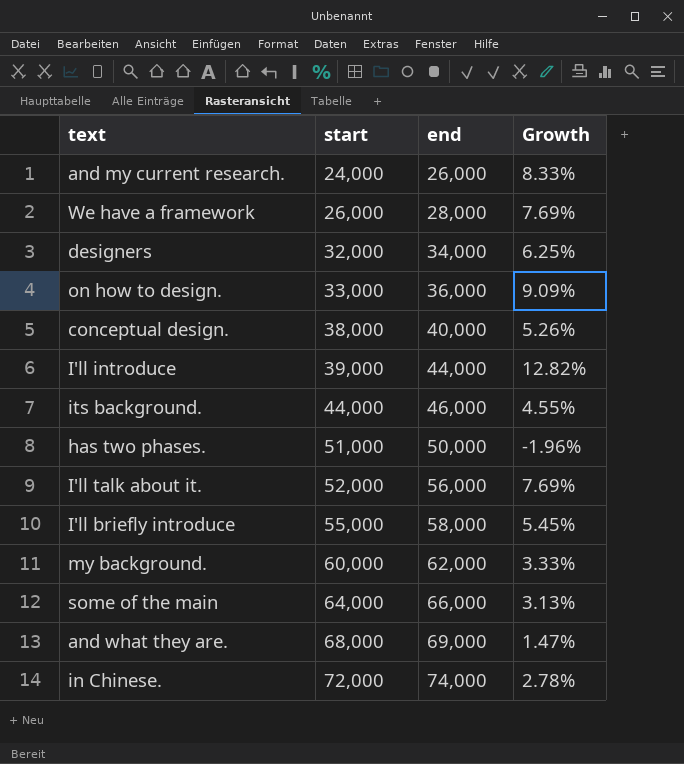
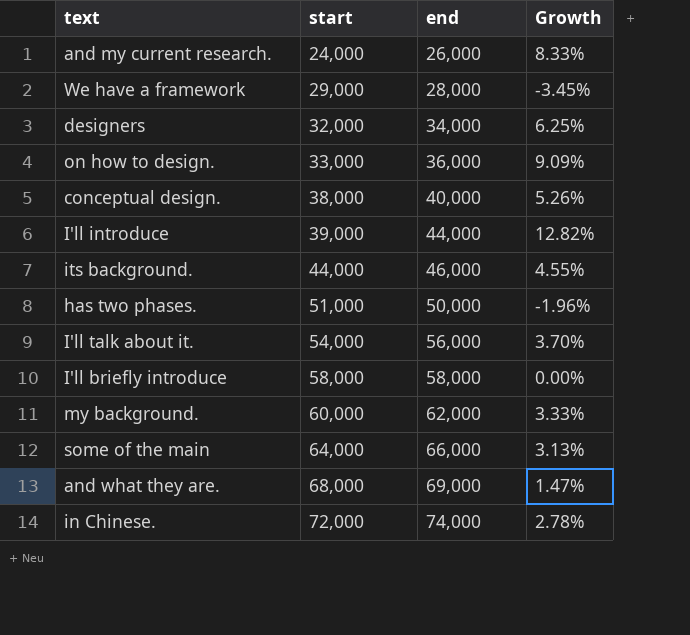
We have a framework | start: 26,000 -> 29,000
We have a framework | Growth: 7.69% -> -3.45%
I'll talk about it. | start: 52,000 -> 54,000
I'll talk about it. | Growth: 7.69% -> 3.70%
I'll briefly introduce | start: 55,000 -> 58,000
I'll briefly introduce | Growth: 5.45% -> 0.00%

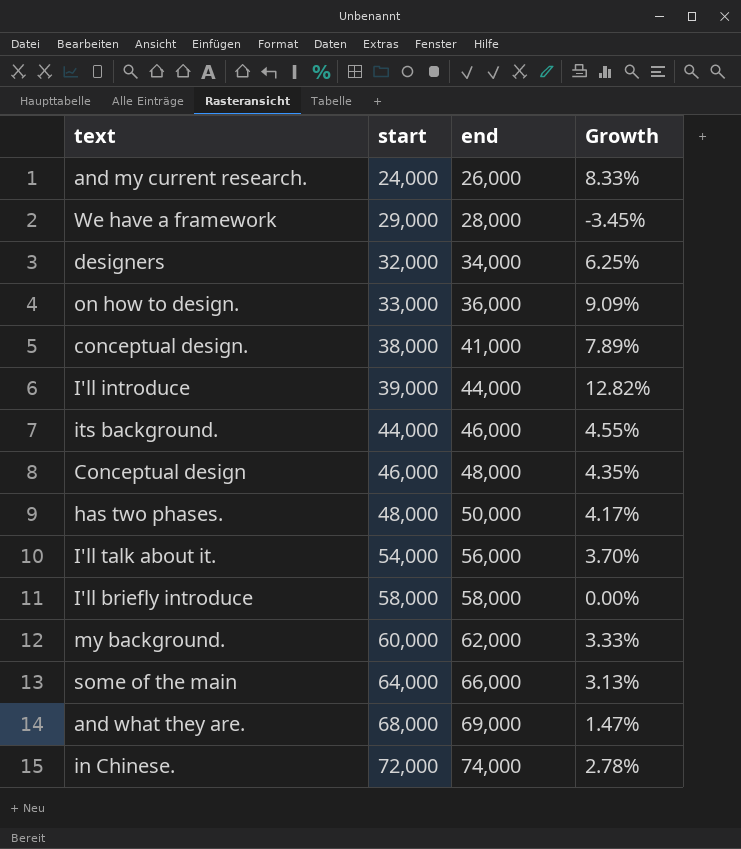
conceptual design. | end: 40,000 -> 41,000
conceptual design. | Growth: 5.26% -> 7.89%
row Conceptual design: none -> 46,000 | 48,000 | 4.35%
has two phases. | start: 51,000 -> 48,000
has two phases. | Growth: -1.96% -> 4.17%

